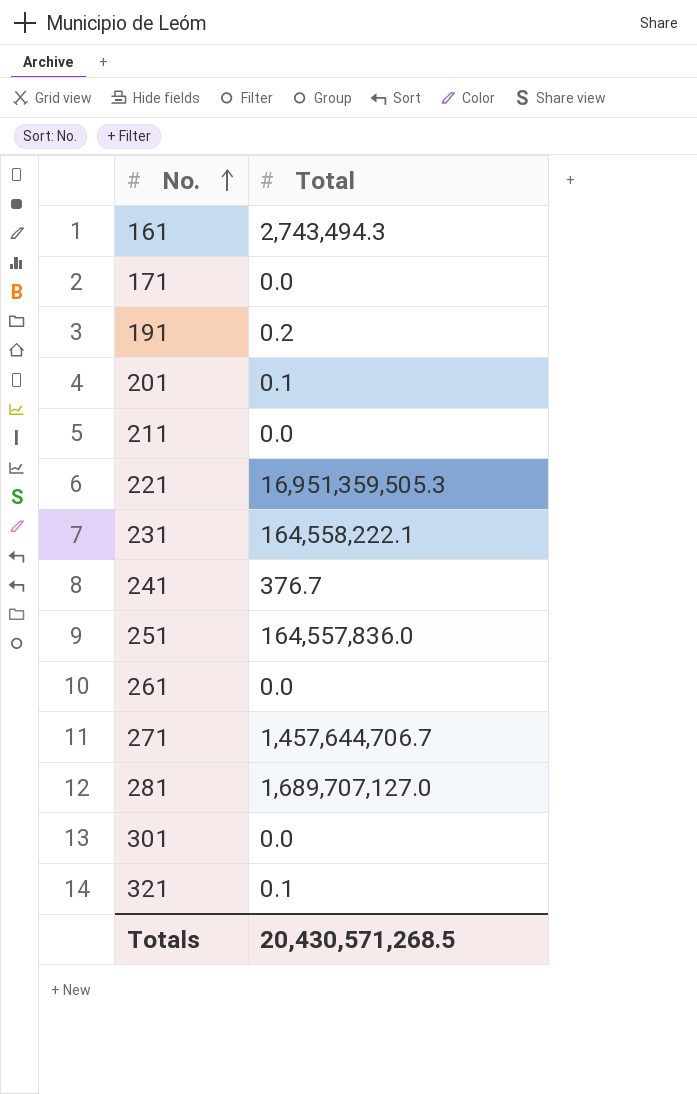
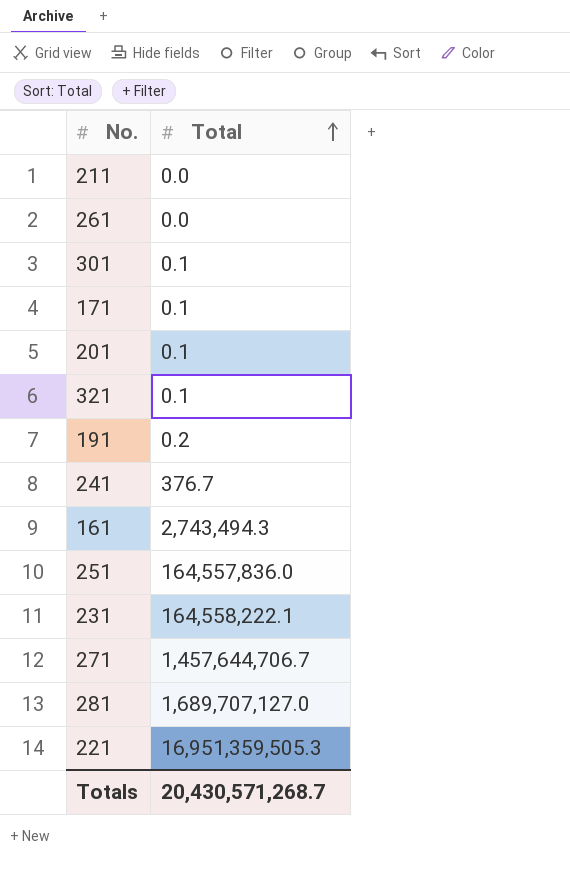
row order: No. ascending -> Total ascending
301 | Total: 0.0 -> 0.1
171 | Total: 0.0 -> 0.1
Totals | Total: 20,430,571,268.5 -> 20,430,571,268.7

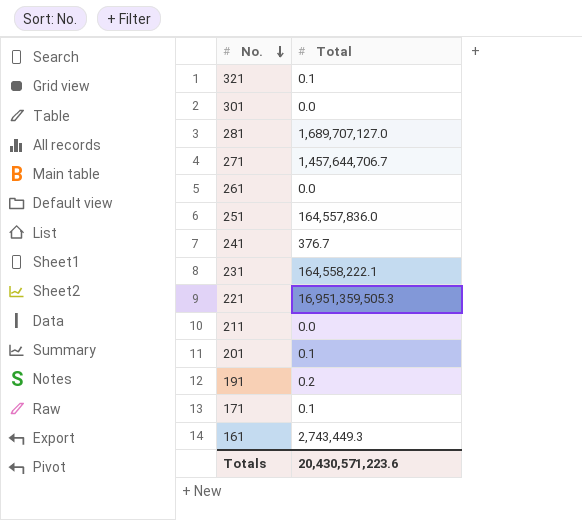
row order: Total ascending -> No. descending
301 | Total: 0.1 -> 0.0
161 | Total: 2,743,494.3 -> 2,743,449.3
Totals | Total: 20,430,571,268.7 -> 20,430,571,223.6

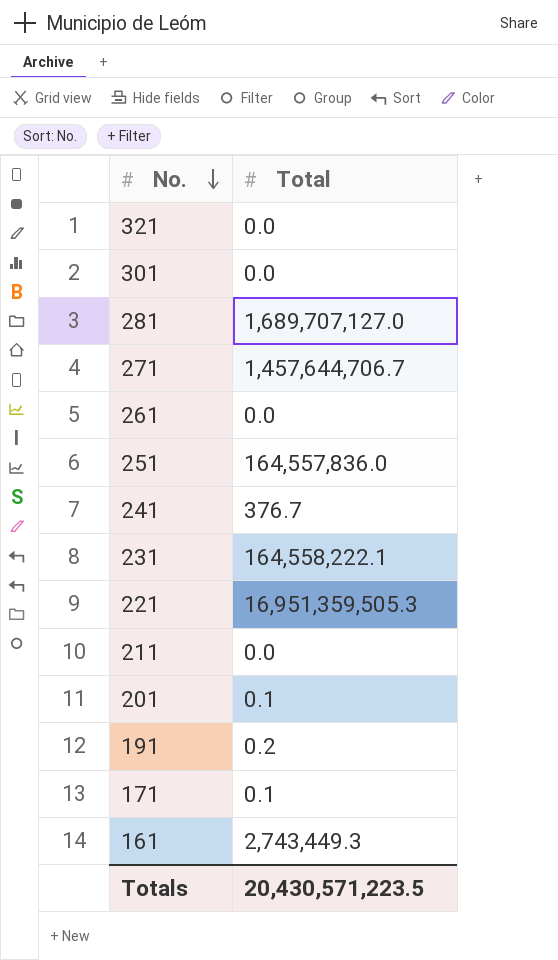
321 | Total: 0.1 -> 0.0
Totals | Total: 20,430,571,223.6 -> 20,430,571,223.5

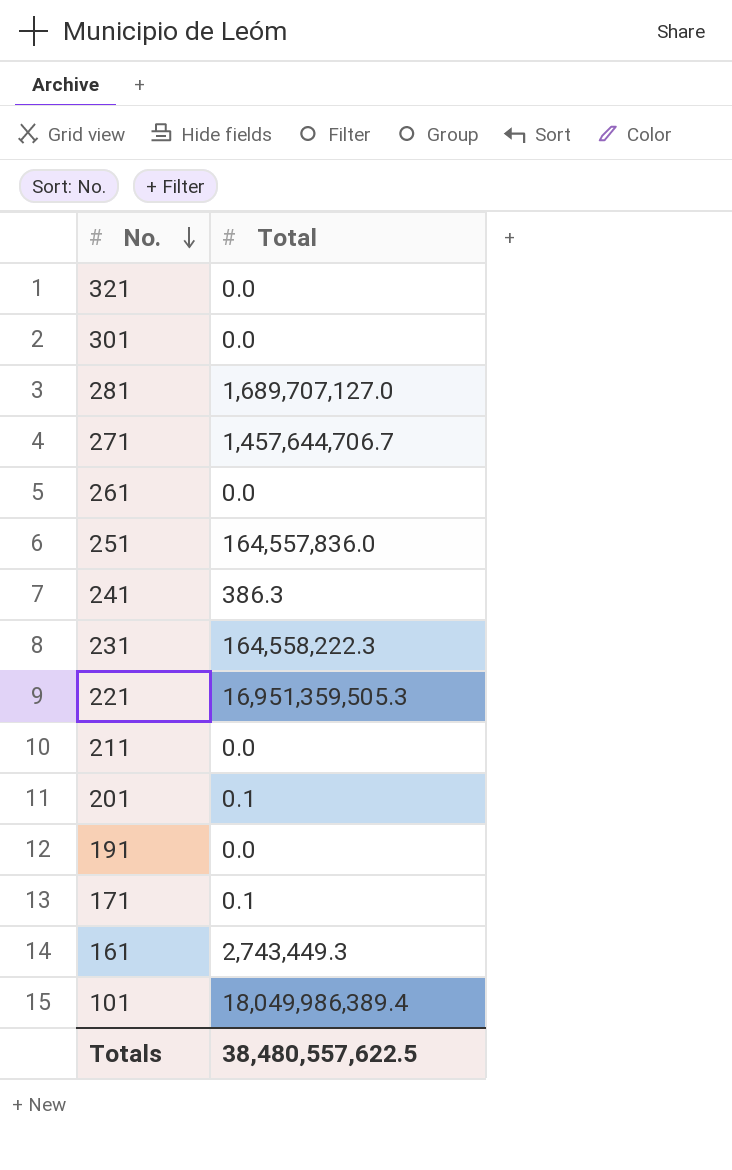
241 | Total: 376.7 -> 386.3
231 | Total: 164,558,222.1 -> 164,558,222.3
191 | Total: 0.2 -> 0.0
row 101: none -> 18,049,986,389.4
Totals | Total: 20,430,571,223.5 -> 38,480,557,622.5

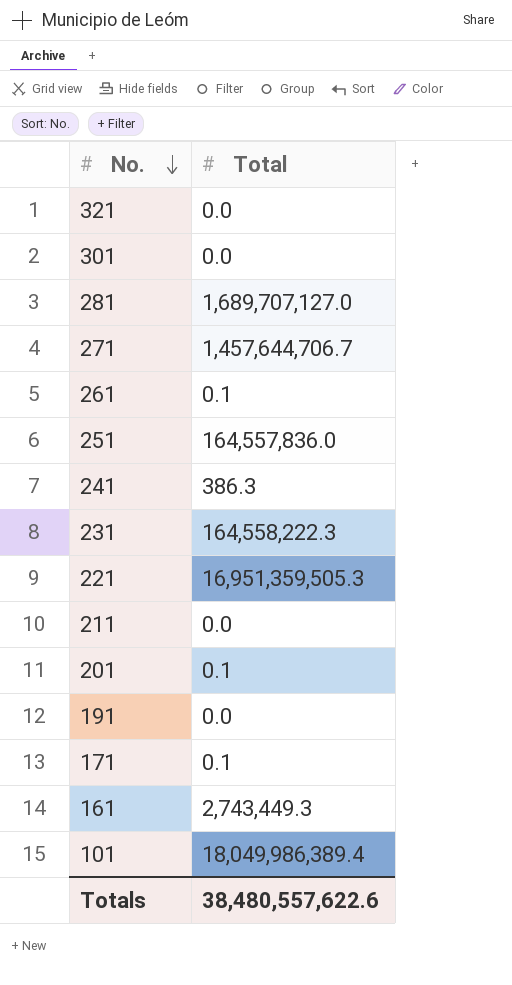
261 | Total: 0.0 -> 0.1
Totals | Total: 38,480,557,622.5 -> 38,480,557,622.6

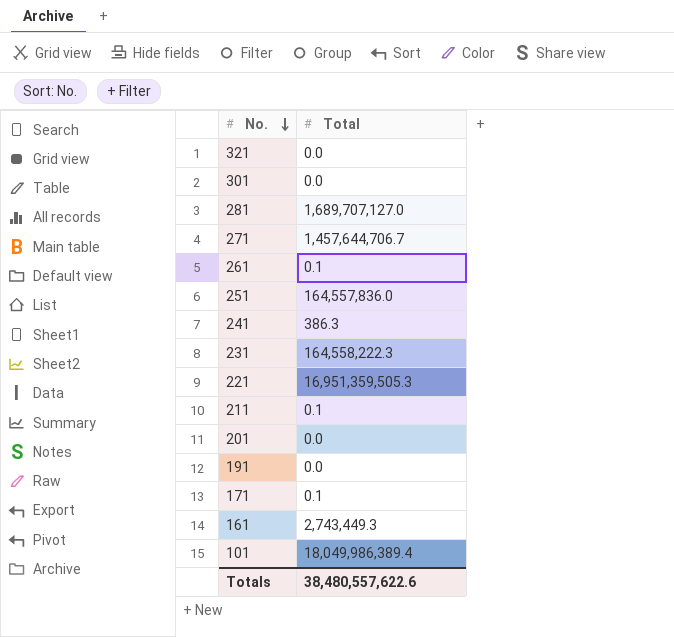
211 | Total: 0.0 -> 0.1
201 | Total: 0.1 -> 0.0

